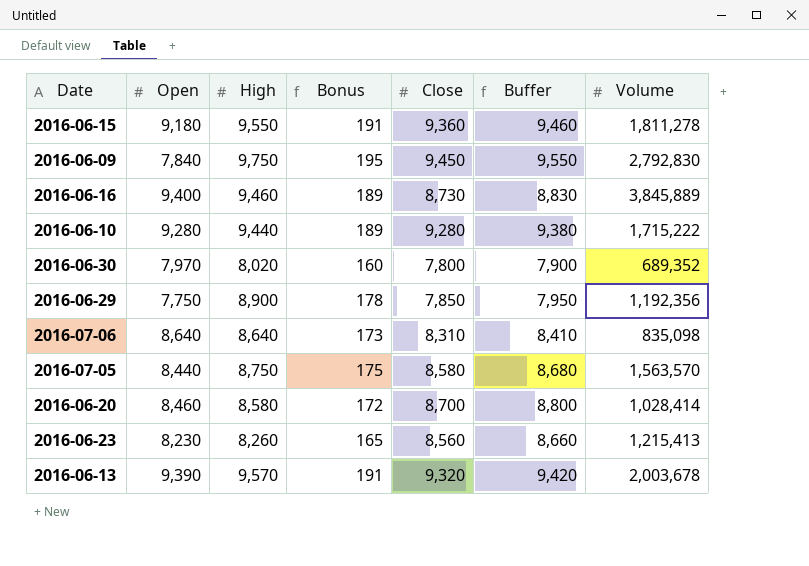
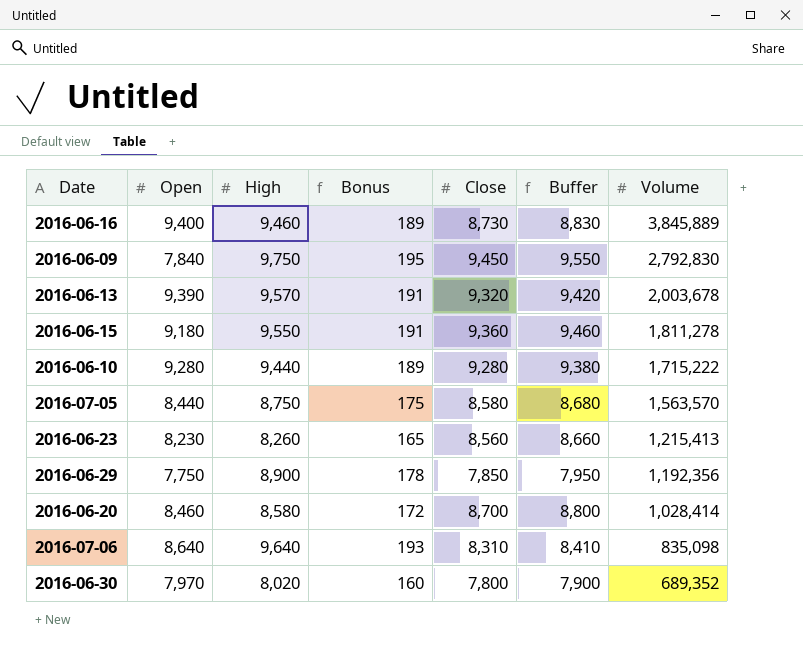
row order: none -> Volume descending
2016-07-06 | High: 8,640 -> 9,640
2016-07-06 | Bonus: 173 -> 193

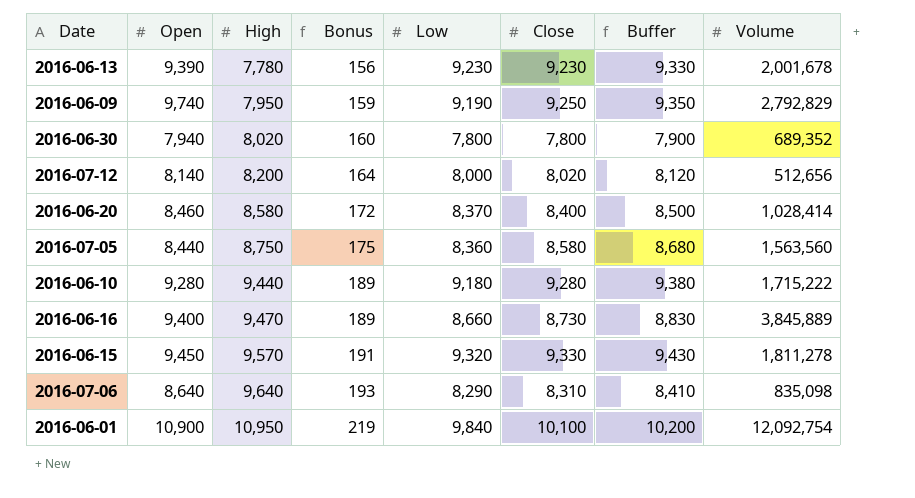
row order: Volume descending -> High ascending
column Low | position: none -> 5
row 2016-06-23: 8,230 | 8,260 | 165 | 8,560 | 8,660 | 1,215,413 -> none
row 2016-06-29: 7,750 | 8,900 | 178 | 7,850 | 7,950 | 1,192,356 -> none
2016-06-13 | High: 9,570 -> 7,780
2016-06-13 | Bonus: 191 -> 156
2016-06-13 | Close: 9,320 -> 9,230
2016-06-13 | Buffer: 9,420 -> 9,330
2016-06-13 | Volume: 2,003,678 -> 2,001,678
2016-06-09 | Open: 7,840 -> 9,740
2016-06-09 | High: 9,750 -> 7,950
2016-06-09 | Bonus: 195 -> 159
2016-06-09 | Close: 9,450 -> 9,250
2016-06-09 | Buffer: 9,550 -> 9,350
2016-06-09 | Volume: 2,792,830 -> 2,792,829
2016-06-30 | Open: 7,970 -> 7,940
row 2016-07-12: none -> 8,140 | 8,200 | 164 | 8,000 | 8,020 | 8,120 | 512,656
2016-06-20 | Close: 8,700 -> 8,400
2016-06-20 | Buffer: 8,800 -> 8,500
2016-07-05 | Volume: 1,563,570 -> 1,563,560
2016-06-16 | High: 9,460 -> 9,470
2016-06-15 | Open: 9,180 -> 9,450
2016-06-15 | High: 9,550 -> 9,570
2016-06-15 | Close: 9,360 -> 9,330
2016-06-15 | Buffer: 9,460 -> 9,430
row 2016-06-01: none -> 10,900 | 10,950 | 219 | 9,840 | 10,100 | 10,200 | 12,092,754

